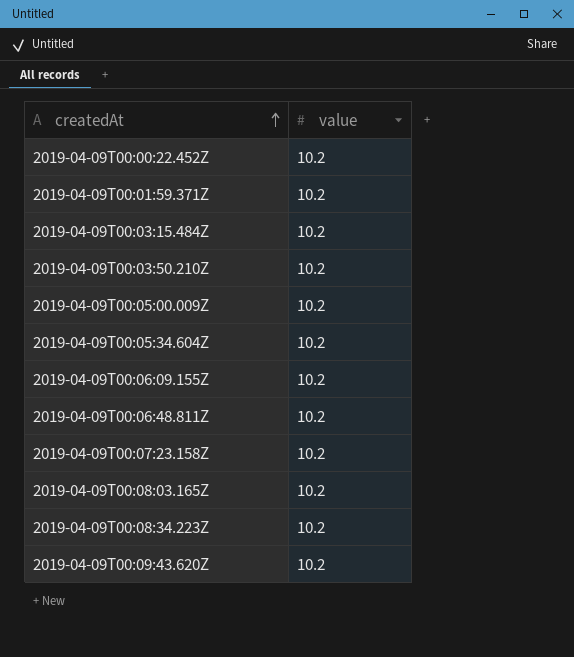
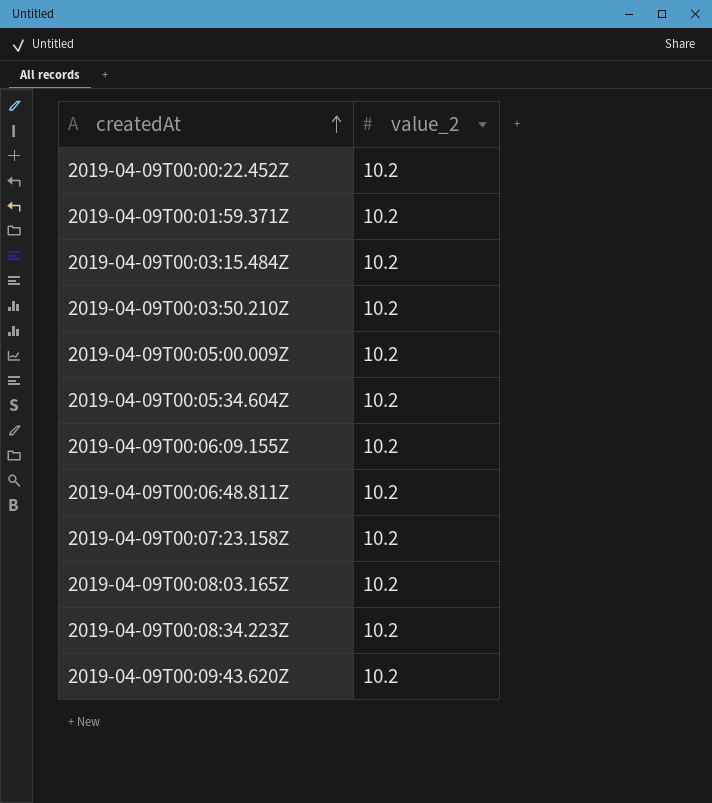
column name: value -> value_2

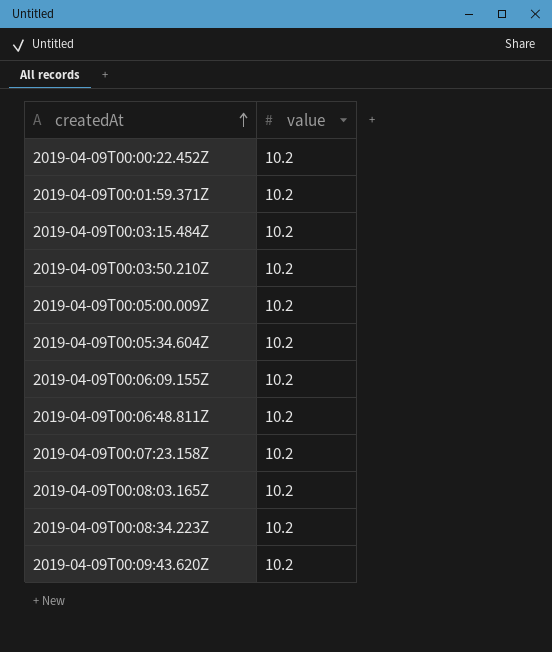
column name: value_2 -> value

